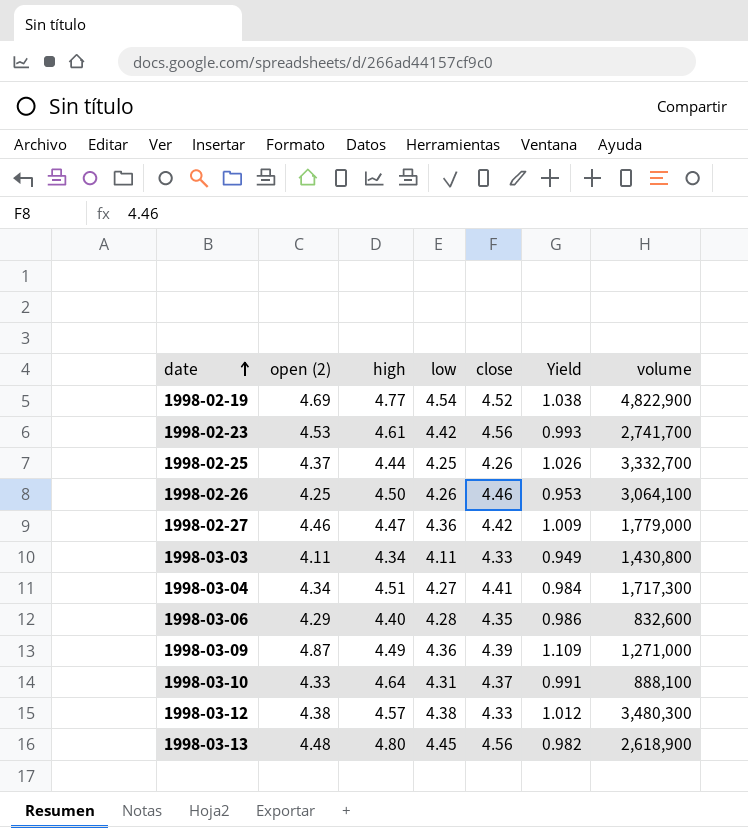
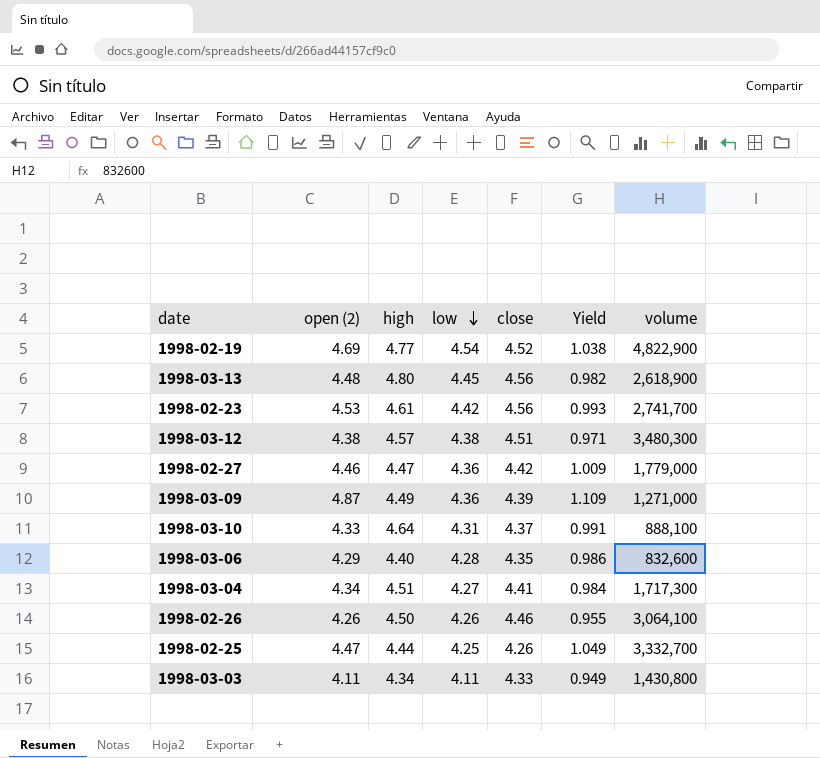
row order: date ascending -> low descending
1998-03-12 | close: 4.33 -> 4.51
1998-03-12 | Yield: 1.012 -> 0.971
1998-02-26 | open (2): 4.25 -> 4.26
1998-02-26 | Yield: 0.953 -> 0.955
1998-02-25 | open (2): 4.37 -> 4.47
1998-02-25 | Yield: 1.026 -> 1.049

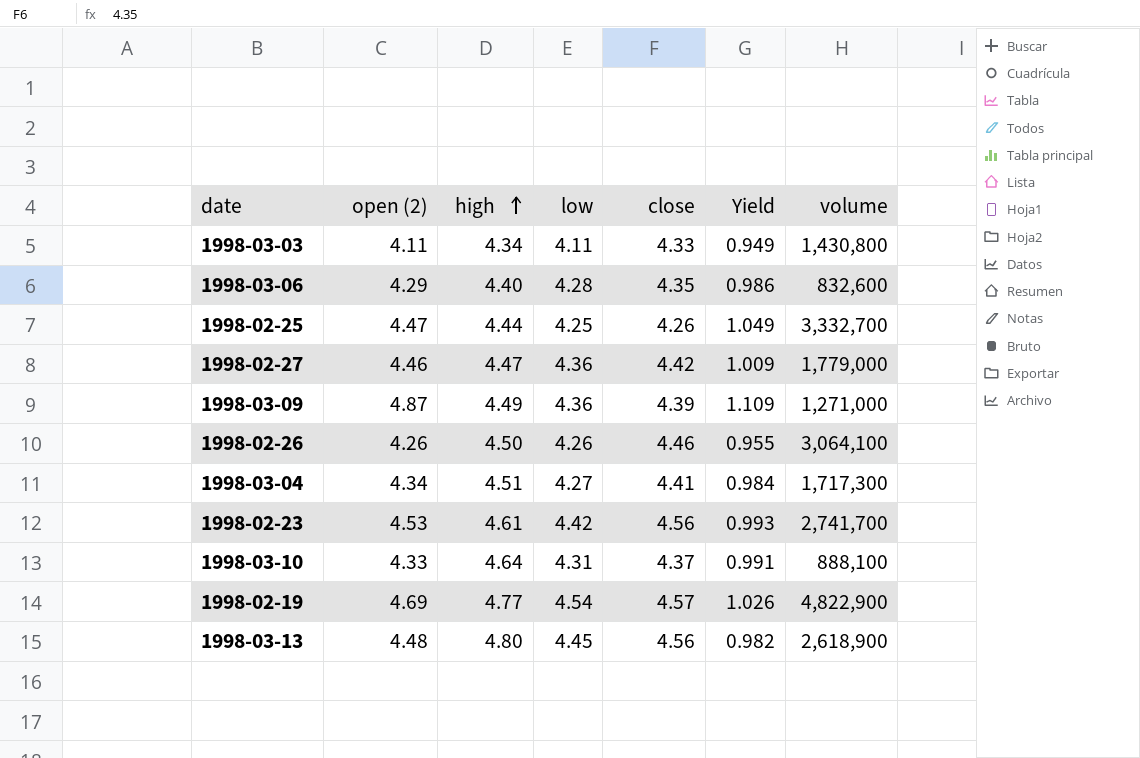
row order: low descending -> high ascending
row 1998-03-12: 4.38 | 4.57 | 4.38 | 4.51 | 0.971 | 3,480,300 -> none
1998-02-19 | close: 4.52 -> 4.57
1998-02-19 | Yield: 1.038 -> 1.026

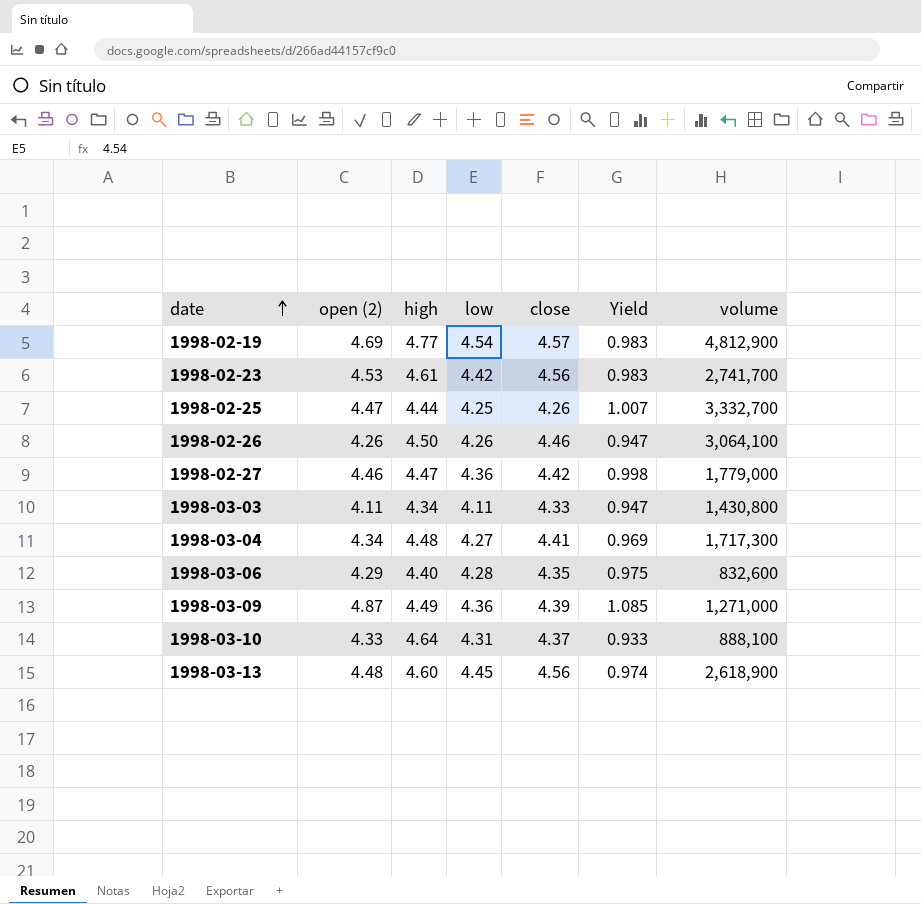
row order: high ascending -> date ascending
column Yield | formula: [open (2)] / [close] -> [open (2)] / [high]
1998-02-19 | volume: 4,822,900 -> 4,812,900
1998-03-04 | high: 4.51 -> 4.48
1998-03-13 | high: 4.80 -> 4.60

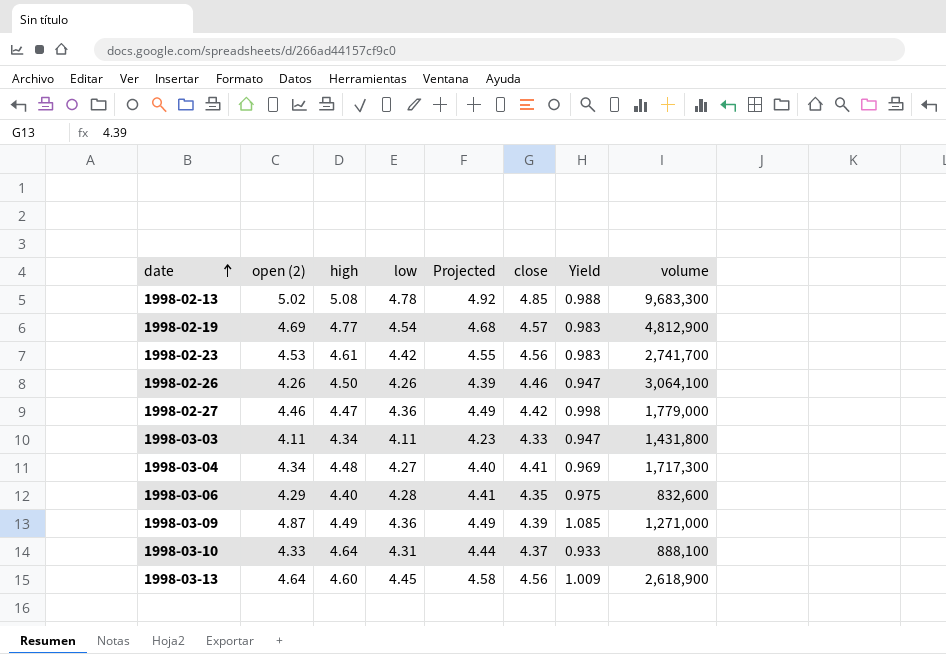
column Projected | formula: none -> [low] * 1.03
row 1998-02-25: 4.47 | 4.44 | 4.25 | 4.26 | 1.007 | 3,332,700 -> none
row 1998-02-13: none -> 5.02 | 5.08 | 4.78 | 4.92 | 4.85 | 0.988 | 9,683,300
1998-03-03 | volume: 1,430,800 -> 1,431,800
1998-03-13 | open (2): 4.48 -> 4.64
1998-03-13 | Yield: 0.974 -> 1.009

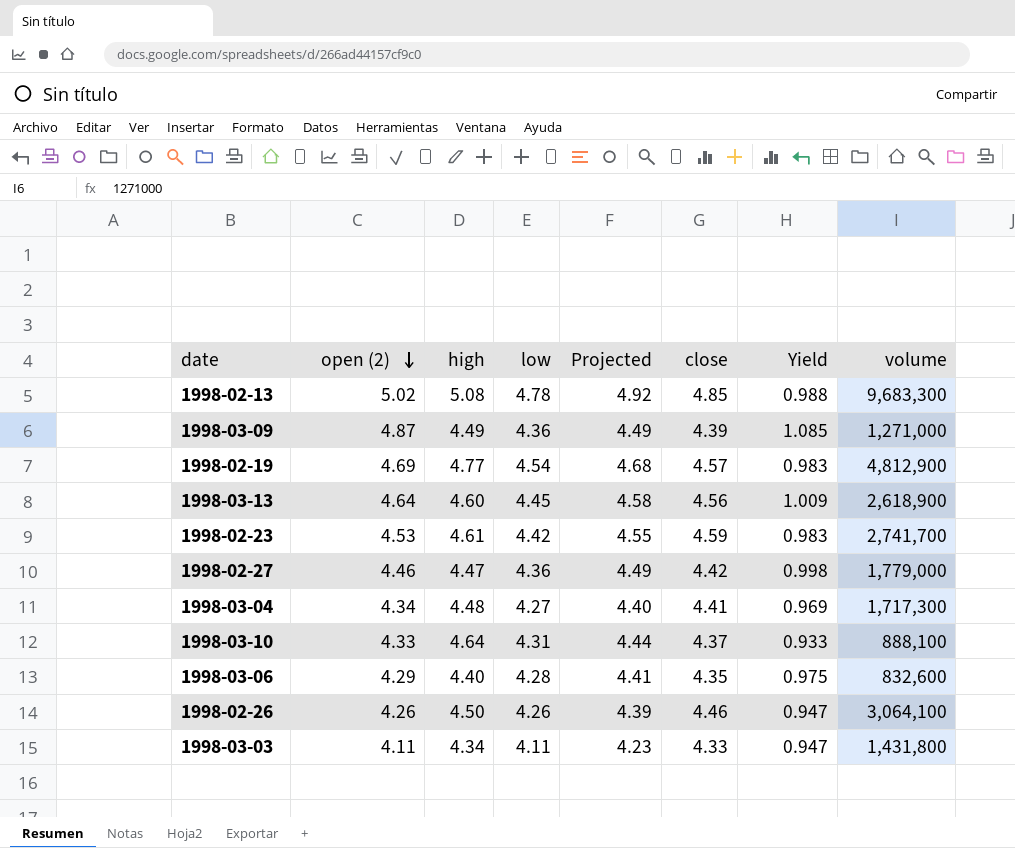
row order: date ascending -> open (2) descending
1998-02-23 | close: 4.56 -> 4.59

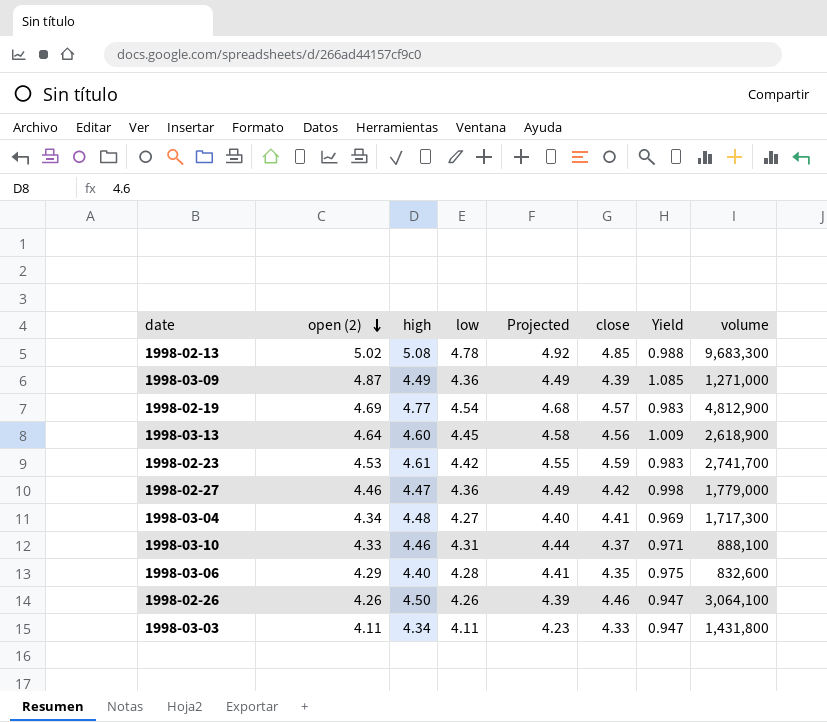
1998-03-10 | high: 4.64 -> 4.46
1998-03-10 | Yield: 0.933 -> 0.971

